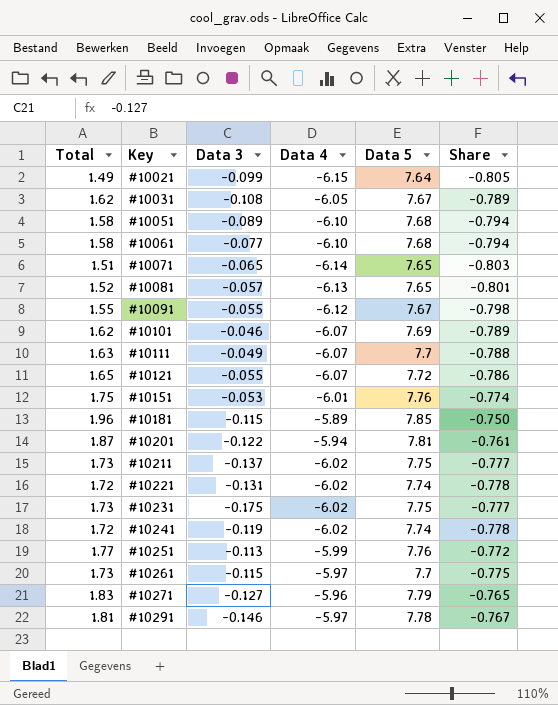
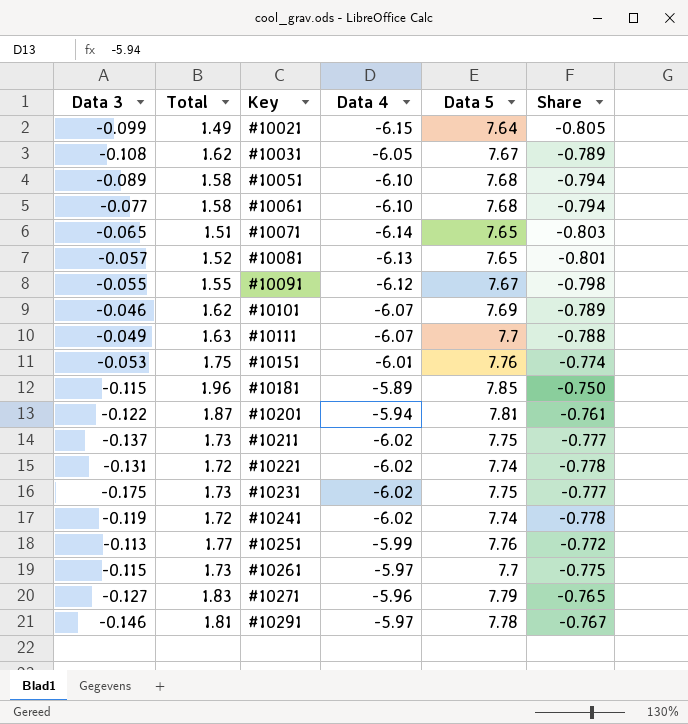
column Data 3 | position: 3 -> 1
row #10121: 1.65 | -0.055 | -6.07 | 7.72 | -0.786 -> none

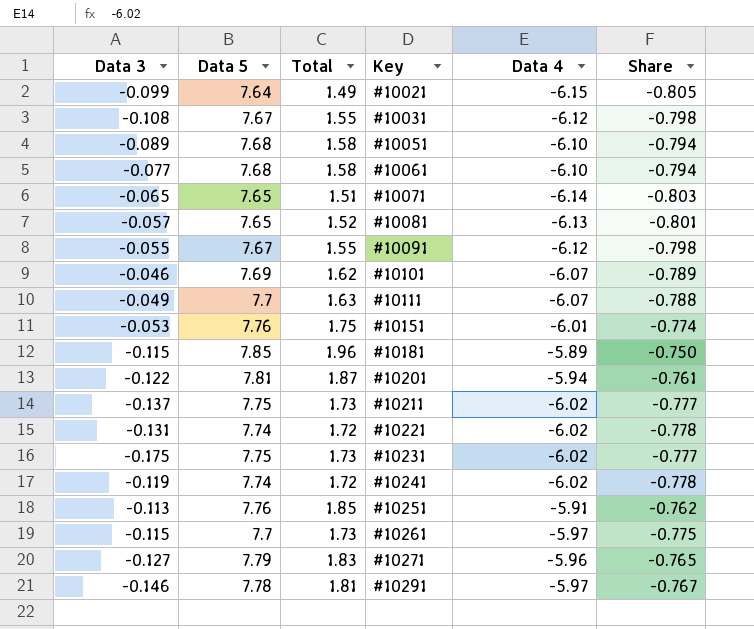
column Data 5 | position: 5 -> 2
#10031 | Total: 1.62 -> 1.55
#10031 | Data 4: -6.05 -> -6.12
#10031 | Share: -0.789 -> -0.798
#10251 | Total: 1.77 -> 1.85
#10251 | Data 4: -5.99 -> -5.91
#10251 | Share: -0.772 -> -0.762

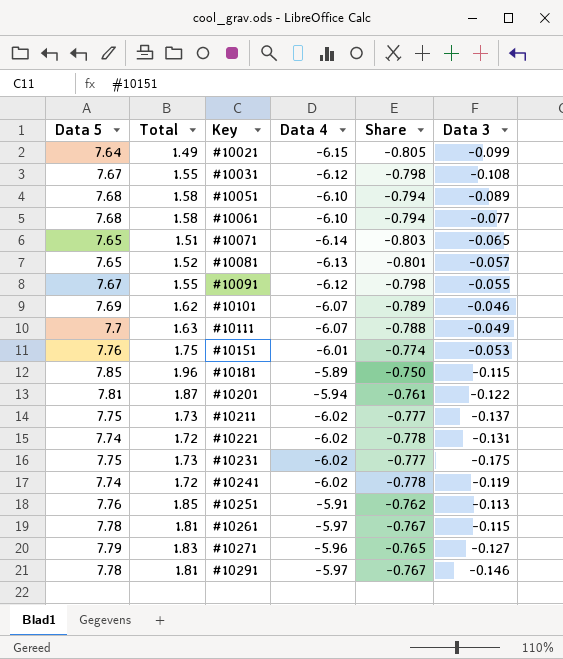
column Data 3 | position: 1 -> 6
#10261 | Data 5: 7.7 -> 7.78
#10261 | Total: 1.73 -> 1.81
#10261 | Share: -0.775 -> -0.767

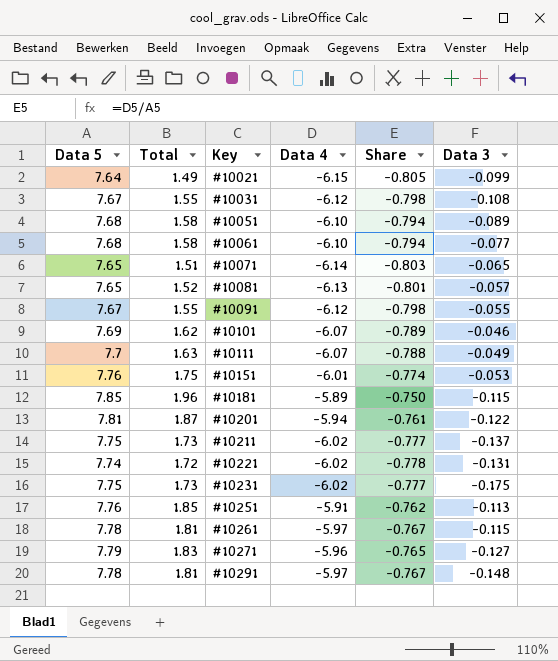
row #10241: 7.74 | 1.72 | -6.02 | -0.778 | -0.119 -> none
#10291 | Data 3: -0.146 -> -0.148

